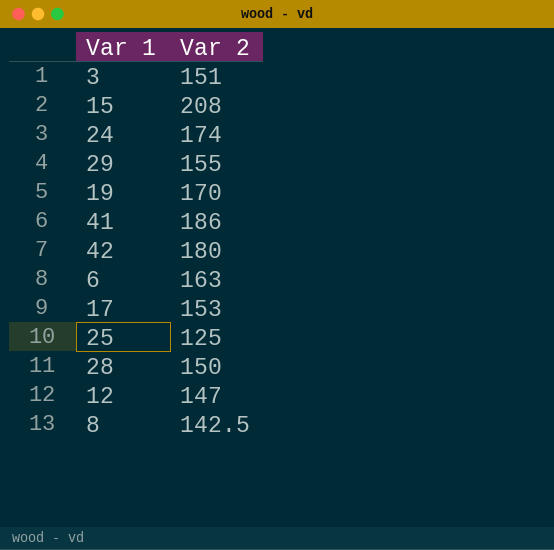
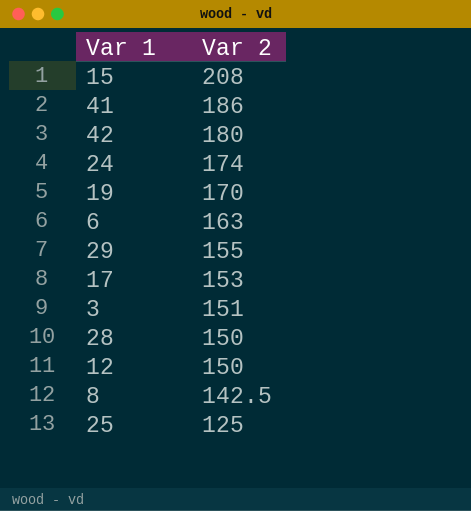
row order: none -> Var 2 descending
12 | Var 2: 147 -> 150

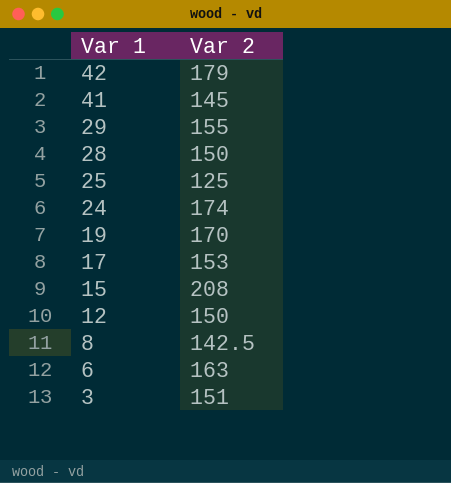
row order: Var 2 descending -> Var 1 descending
42 | Var 2: 180 -> 179
41 | Var 2: 186 -> 145

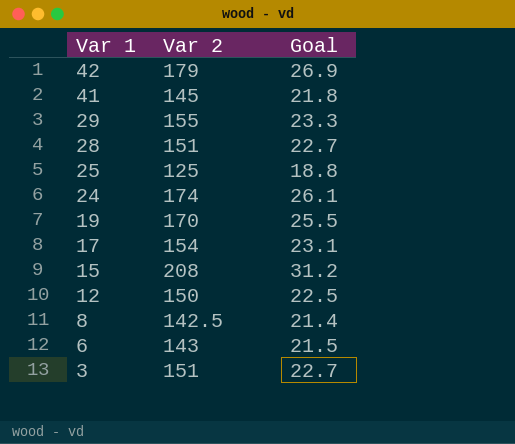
column Goal | formula: none -> [Var 2] * 0.15
28 | Var 2: 150 -> 151
17 | Var 2: 153 -> 154
6 | Var 2: 163 -> 143

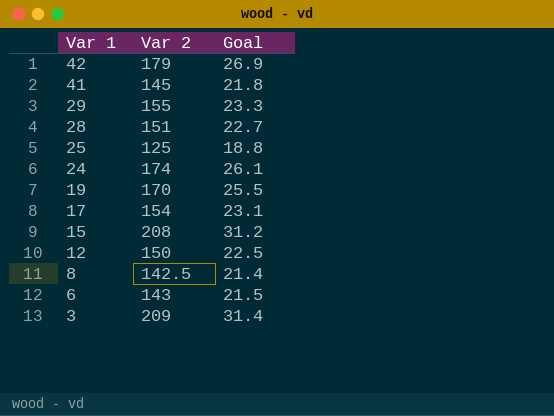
3 | Var 2: 151 -> 209
3 | Goal: 22.7 -> 31.4

